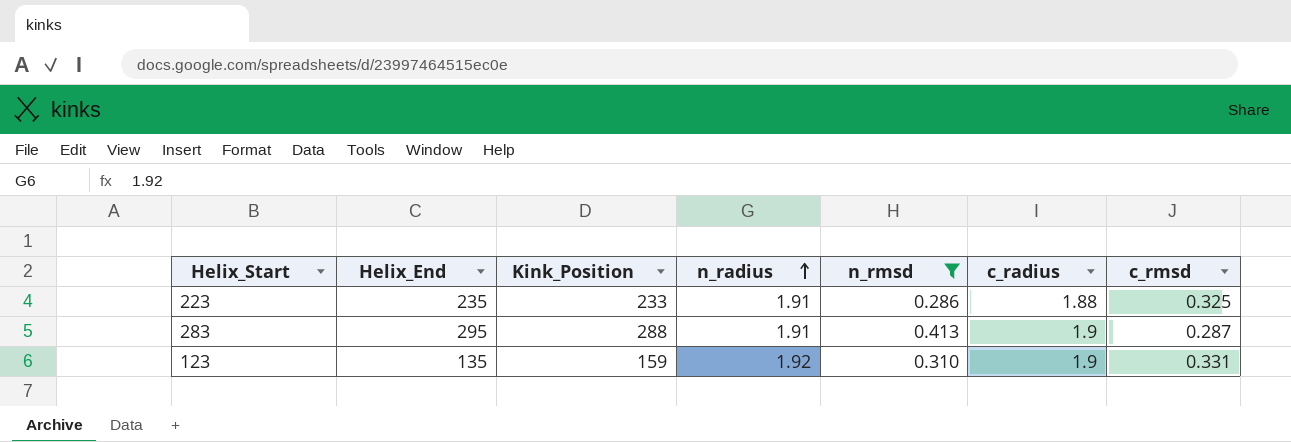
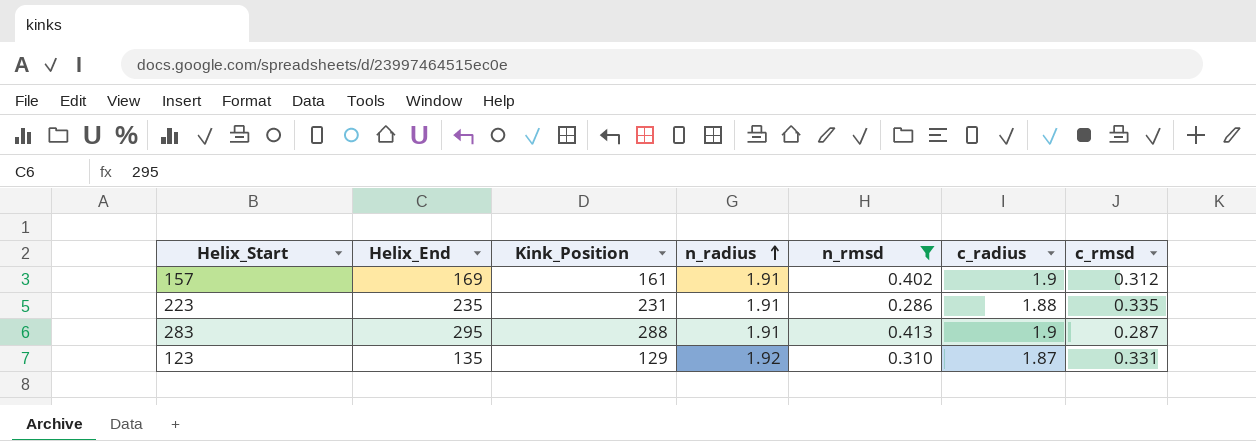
row 157: none -> 169 | 161 | 1.91 | 0.402 | 1.9 | 0.312
223 | Kink_Position: 233 -> 231
223 | c_rmsd: 0.325 -> 0.335
123 | Kink_Position: 159 -> 129
123 | c_radius: 1.9 -> 1.87

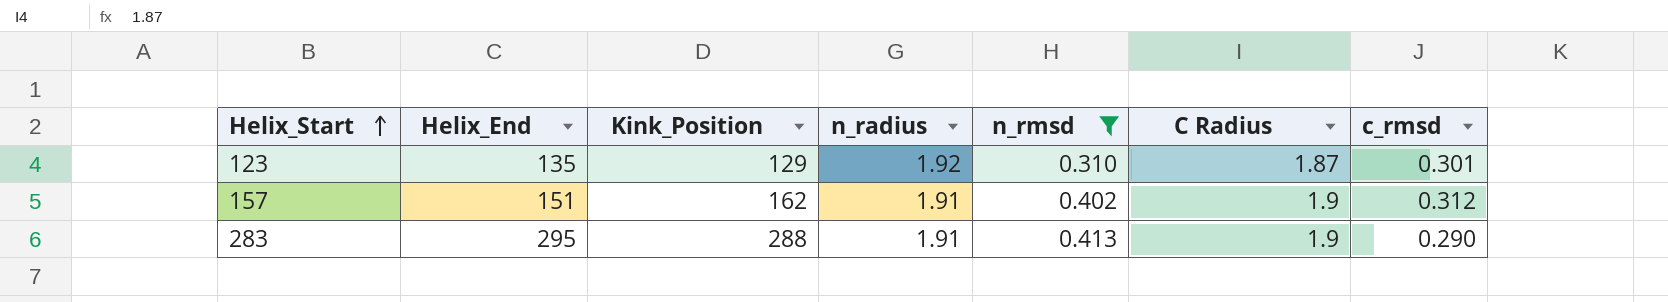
row order: n_radius ascending -> Helix_Start ascending
column name: c_radius -> C Radius
row 223: 235 | 231 | 1.91 | 0.286 | 1.88 | 0.335 -> none
123 | c_rmsd: 0.331 -> 0.301
157 | Helix_End: 169 -> 151
157 | Kink_Position: 161 -> 162
283 | c_rmsd: 0.287 -> 0.290

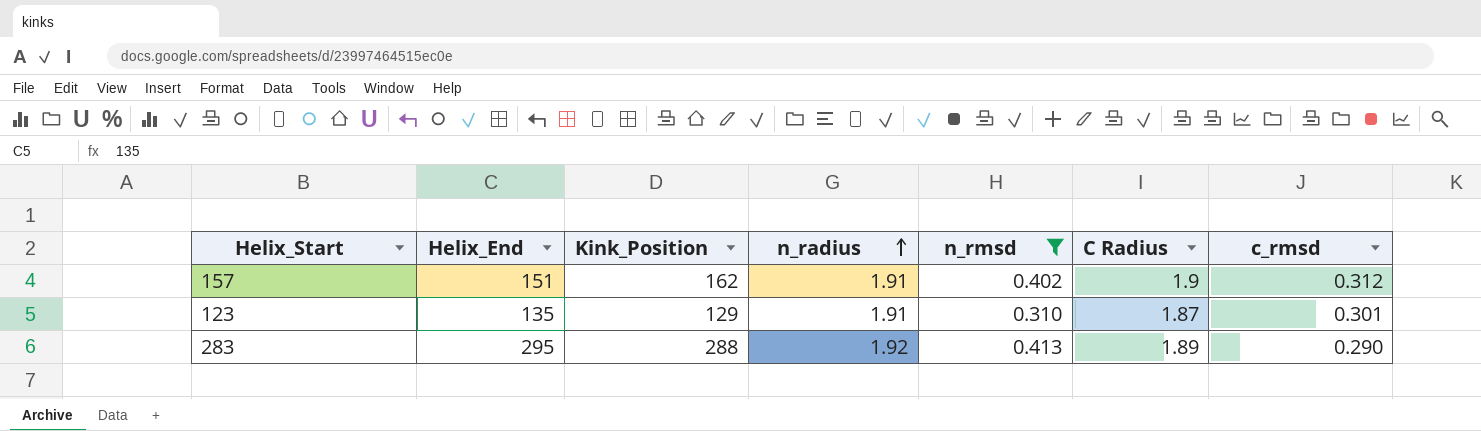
row order: Helix_Start ascending -> n_radius ascending
123 | n_radius: 1.92 -> 1.91
283 | n_radius: 1.91 -> 1.92
283 | C Radius: 1.9 -> 1.89

